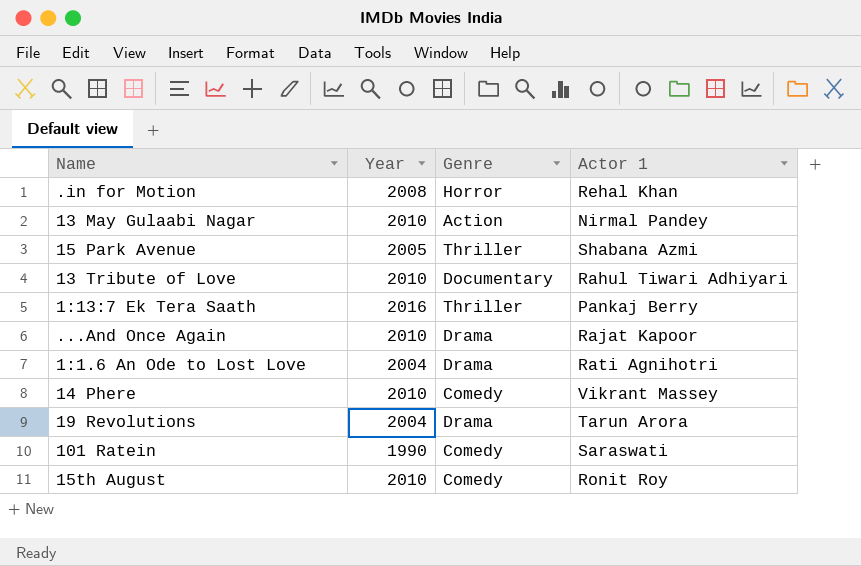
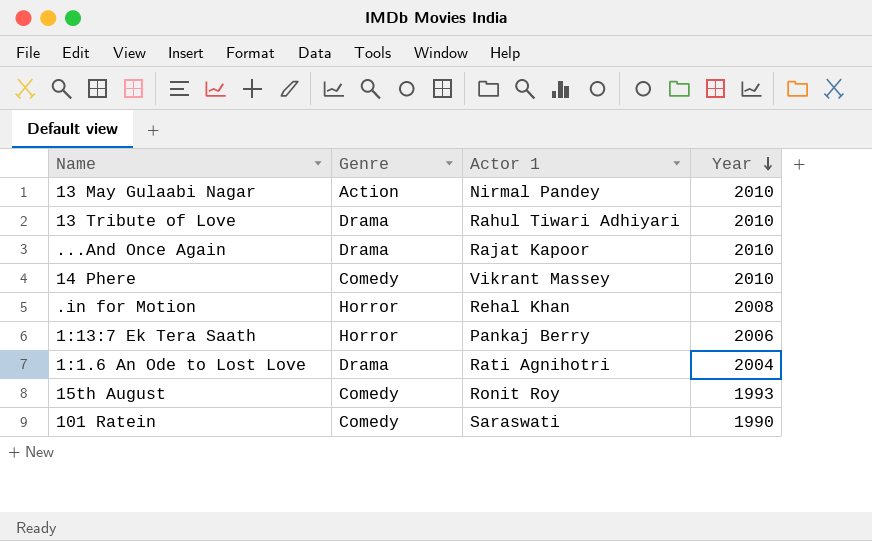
row order: none -> Year descending
column Year | position: 2 -> 4
row 15 Park Avenue: 2005 | Thriller | Shabana Azmi -> none
row 19 Revolutions: 2004 | Drama | Tarun Arora -> none
13 Tribute of Love | Genre: Documentary -> Drama
1:13:7 Ek Tera Saath | Genre: Thriller -> Horror
1:13:7 Ek Tera Saath | Year: 2016 -> 2006
15th August | Year: 2010 -> 1993

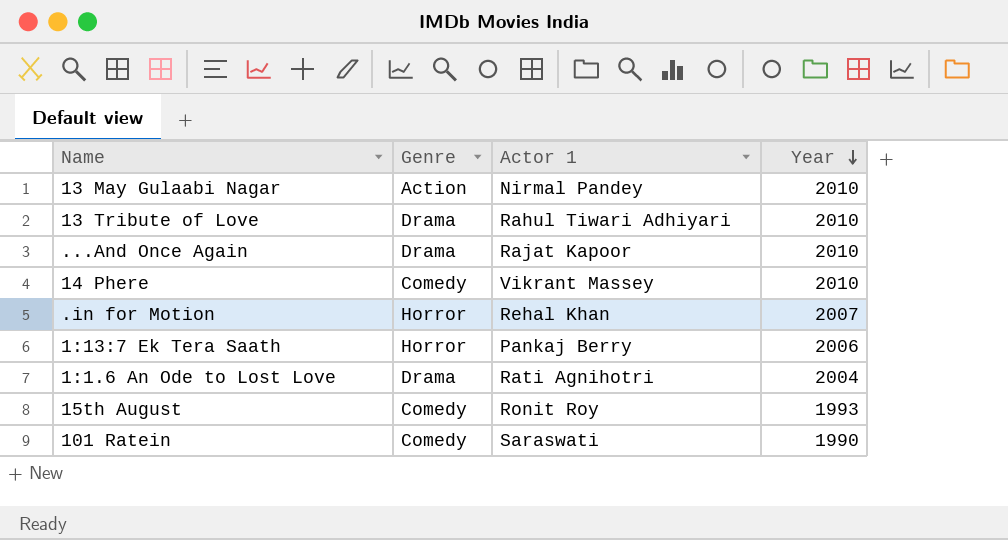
.in for Motion | Year: 2008 -> 2007

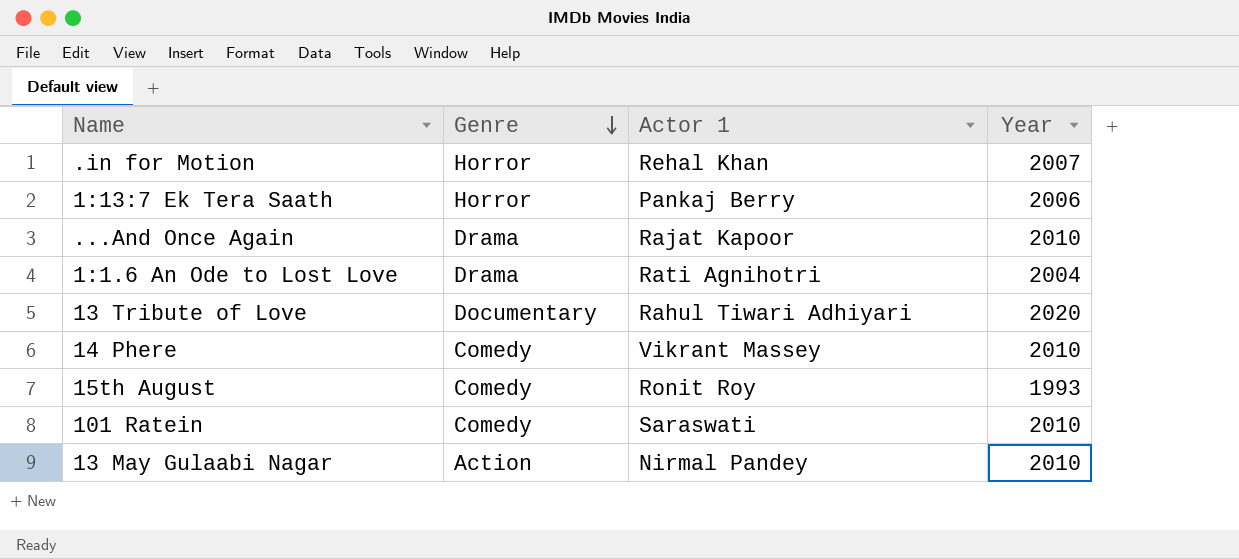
row order: Year descending -> Genre descending
13 Tribute of Love | Genre: Drama -> Documentary
13 Tribute of Love | Year: 2010 -> 2020
101 Ratein | Year: 1990 -> 2010

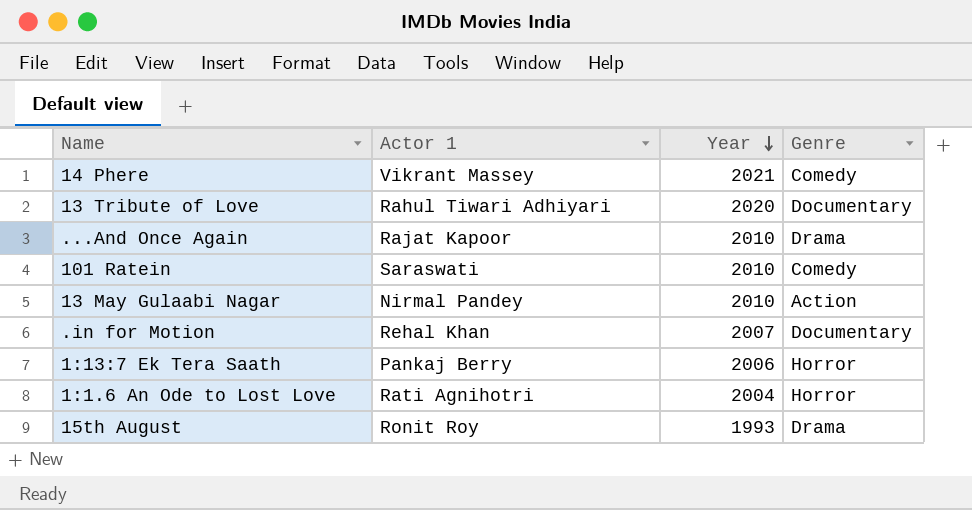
row order: Genre descending -> Year descending
column Genre | position: 2 -> 4
14 Phere | Year: 2010 -> 2021
.in for Motion | Genre: Horror -> Documentary
1:1.6 An Ode to Lost Love | Genre: Drama -> Horror
15th August | Genre: Comedy -> Drama

